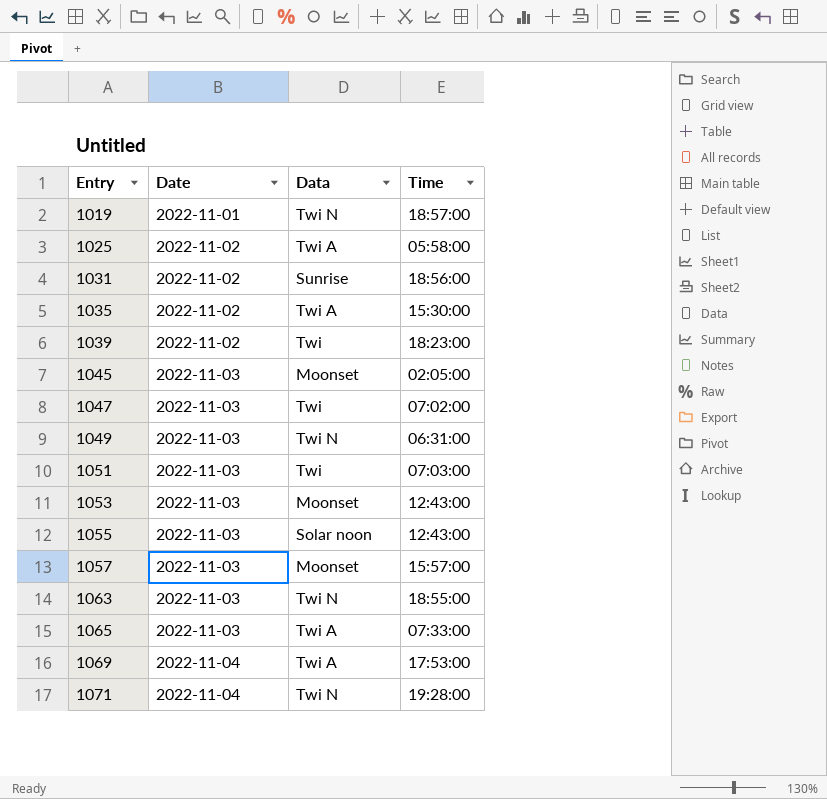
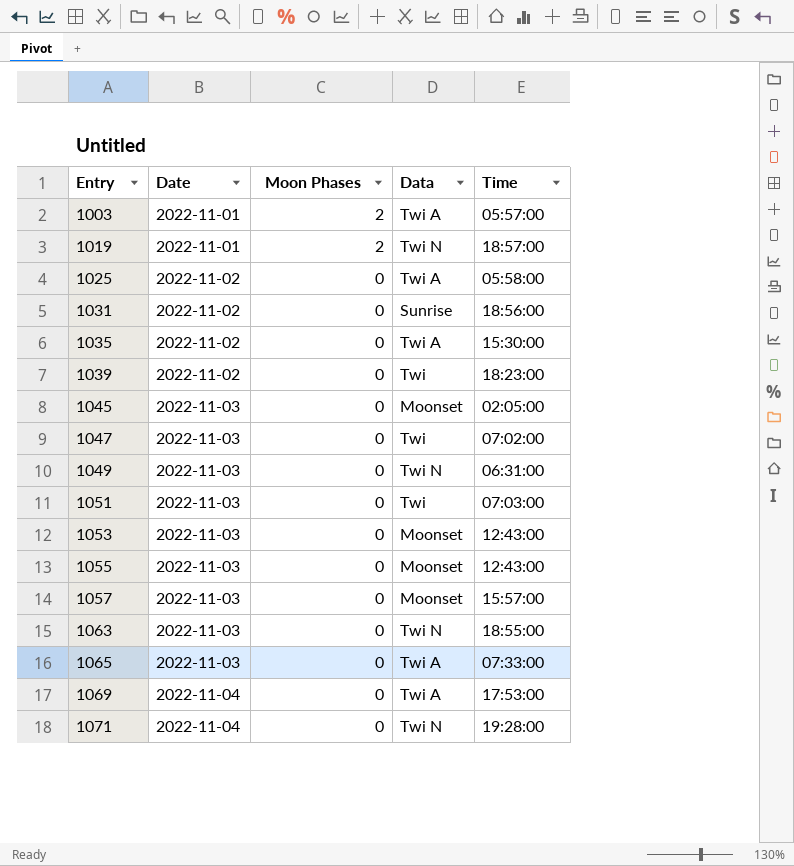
column Moon Phases | position: none -> 3
row 1003: none -> 2022-11-01 | 2 | Twi A | 05:57:00
1055 | Data: Solar noon -> Moonset

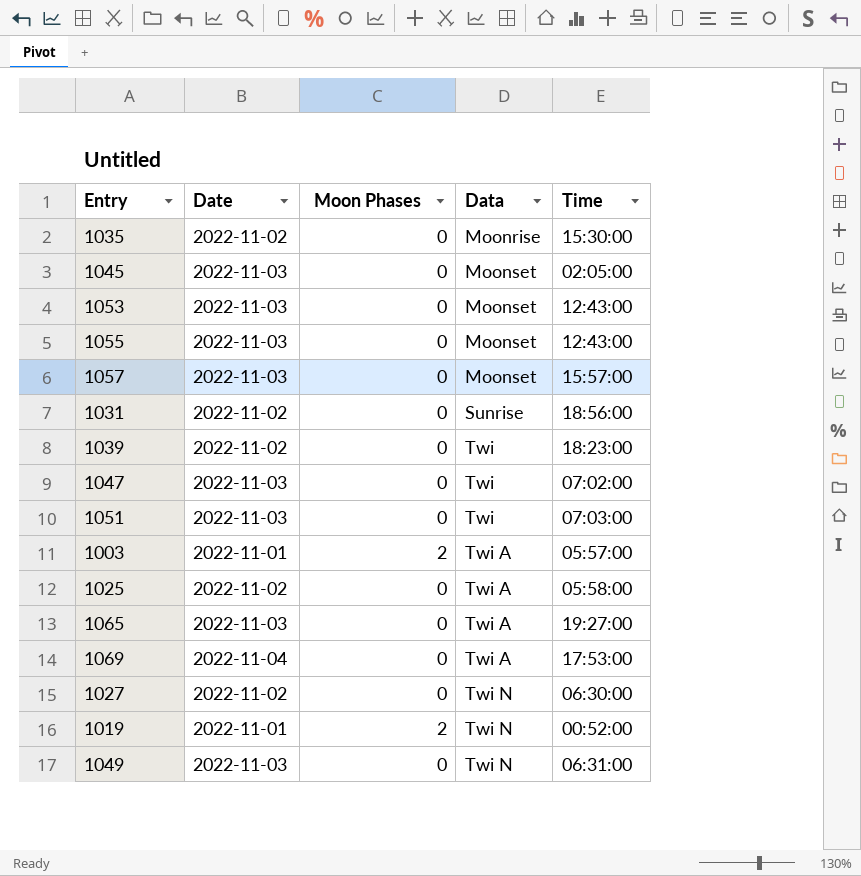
row order: Entry ascending -> Data ascending
row 1063: 2022-11-03 | 0 | Twi N | 18:55:00 -> none
row 1071: 2022-11-04 | 0 | Twi N | 19:28:00 -> none
1035 | Data: Twi A -> Moonrise
1065 | Time: 07:33:00 -> 19:27:00
row 1027: none -> 2022-11-02 | 0 | Twi N | 06:30:00
1019 | Time: 18:57:00 -> 00:52:00

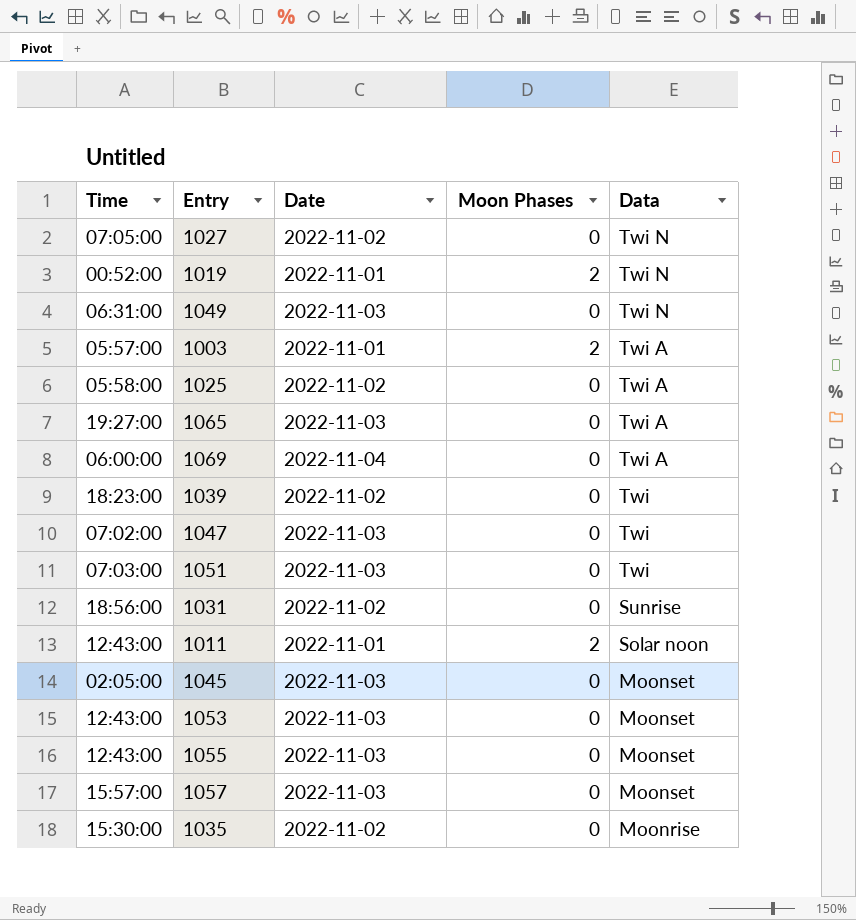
row order: Data ascending -> Data descending
column Time | position: 5 -> 1
1027 | Time: 06:30:00 -> 07:05:00
1069 | Time: 17:53:00 -> 06:00:00
row 1011: none -> 12:43:00 | 2022-11-01 | 2 | Solar noon

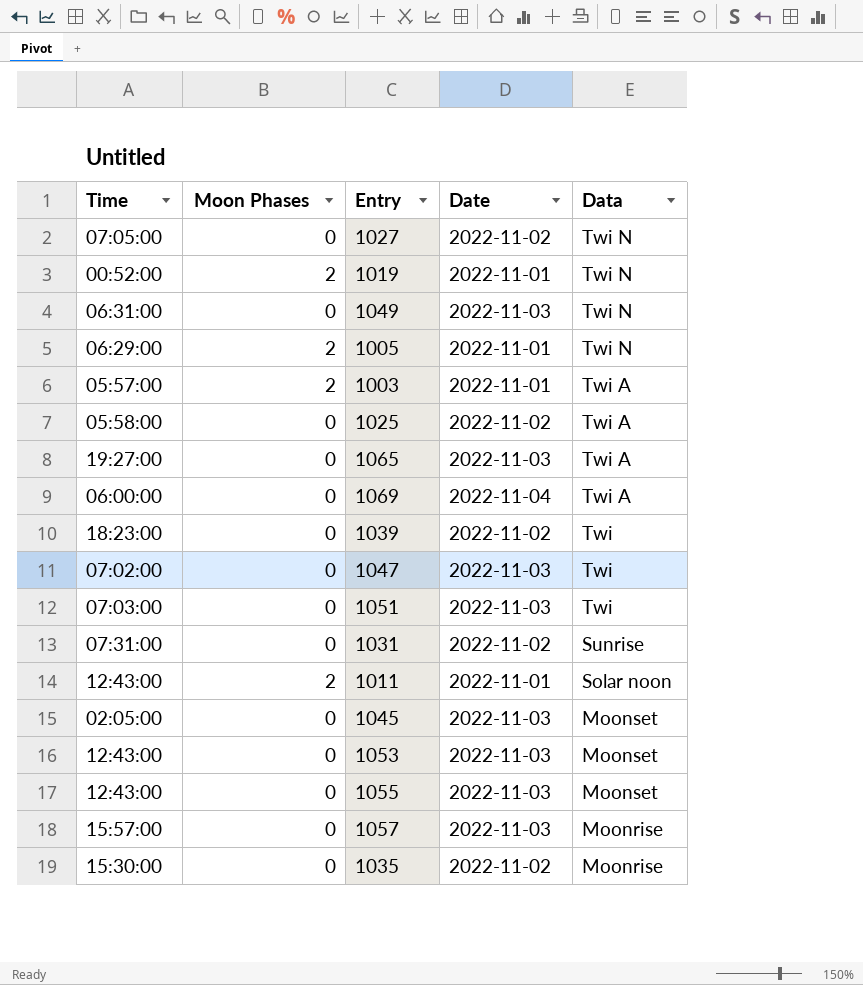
column Moon Phases | position: 4 -> 2
row 1005: none -> 06:29:00 | 2 | 2022-11-01 | Twi N
1031 | Time: 18:56:00 -> 07:31:00
1057 | Data: Moonset -> Moonrise

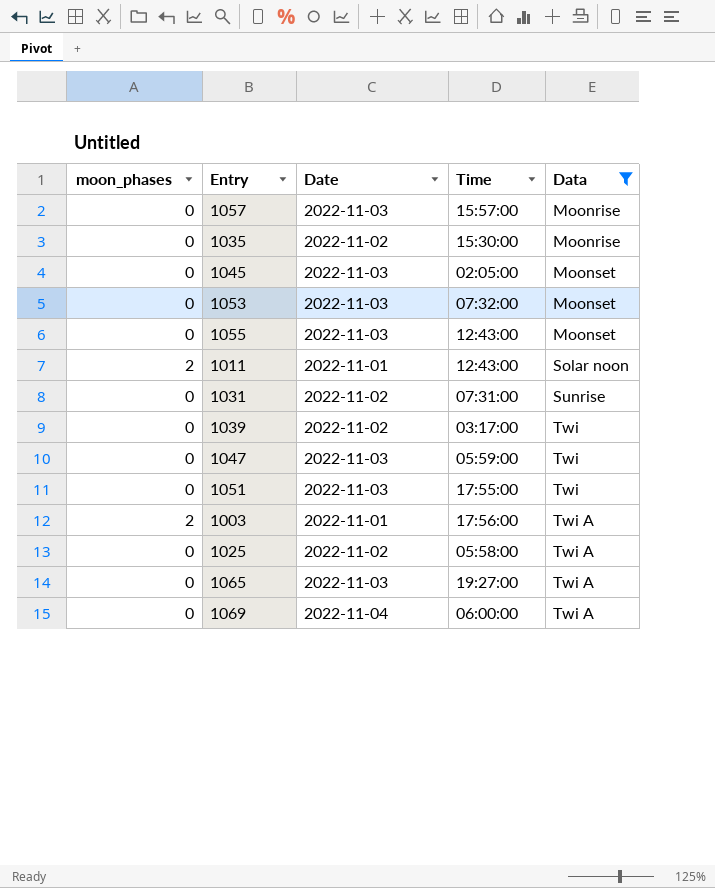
filter: none -> Data != Twi N
row order: Data descending -> Data ascending
column name: Moon Phases -> moon_phases
column Time | position: 1 -> 4
1053 | Time: 12:43:00 -> 07:32:00
1039 | Time: 18:23:00 -> 03:17:00
1047 | Time: 07:02:00 -> 05:59:00
1051 | Time: 07:03:00 -> 17:55:00
1003 | Time: 05:57:00 -> 17:56:00

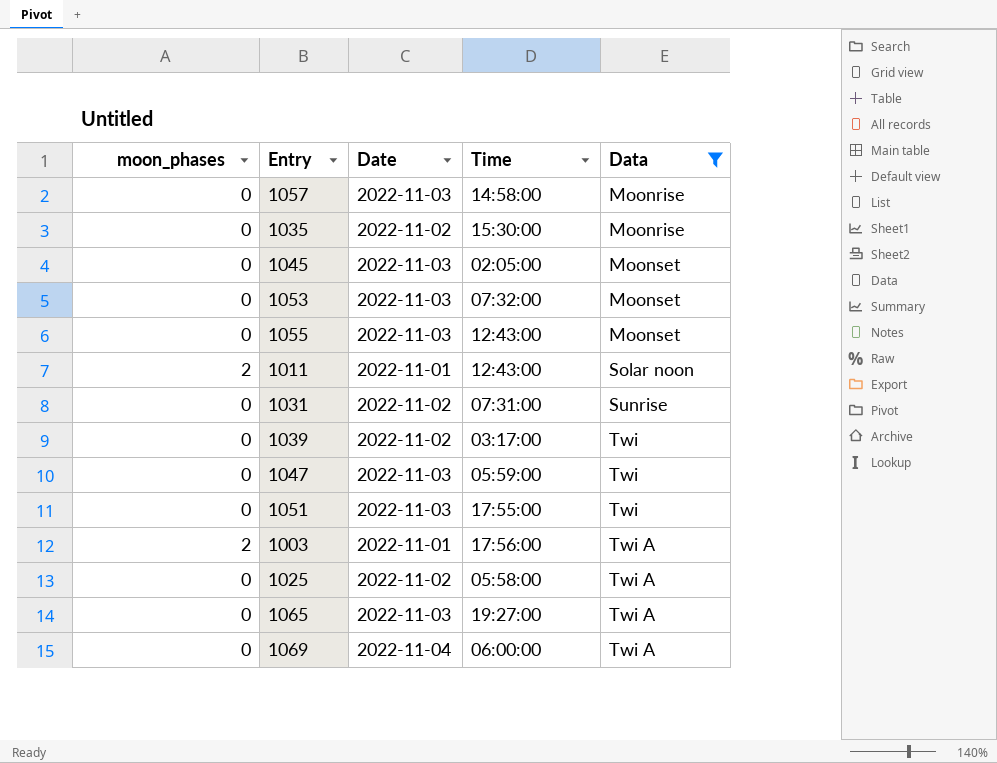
1057 | Time: 15:57:00 -> 14:58:00

